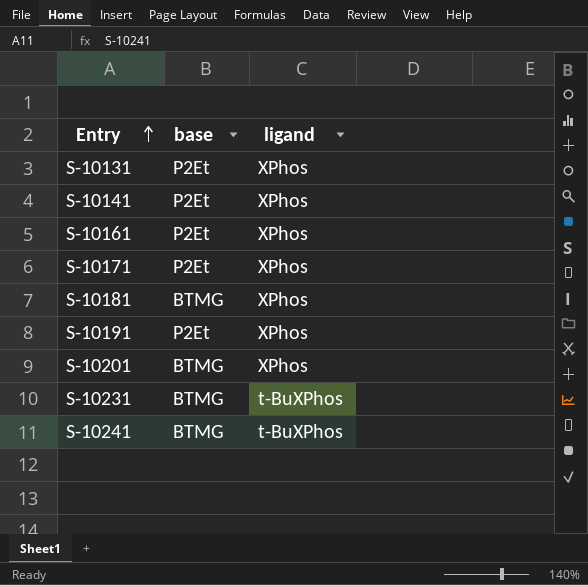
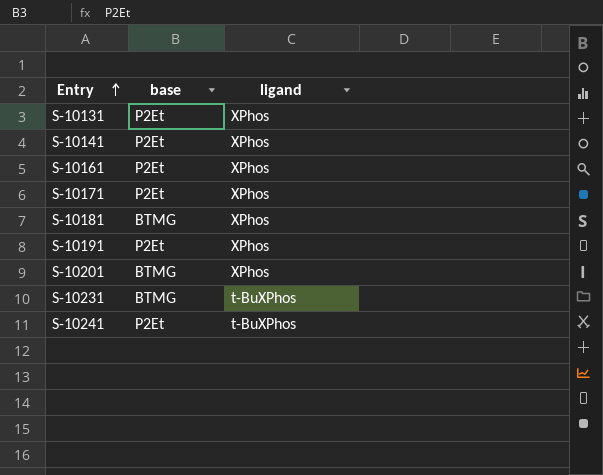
S-10241 | base: BTMG -> P2Et

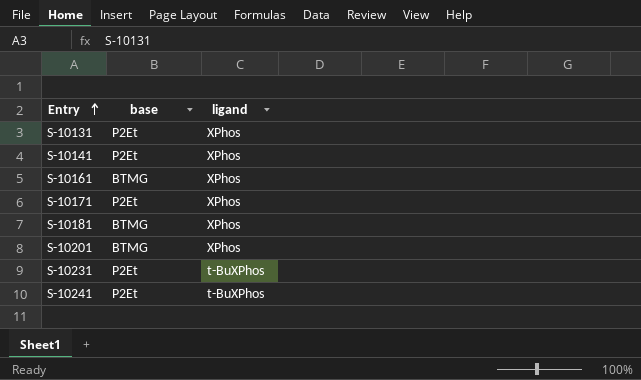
row S-10191: P2Et | XPhos -> none
S-10161 | base: P2Et -> BTMG
S-10231 | base: BTMG -> P2Et

